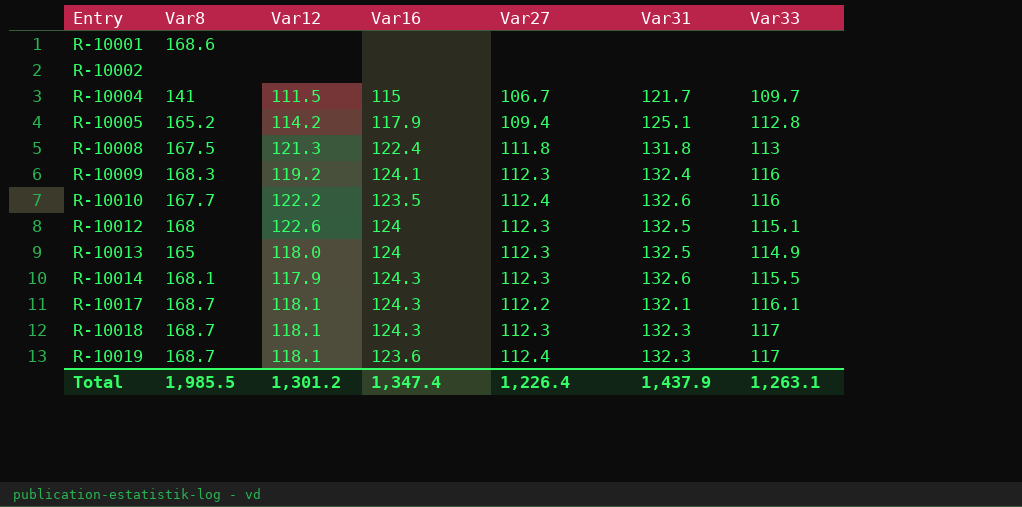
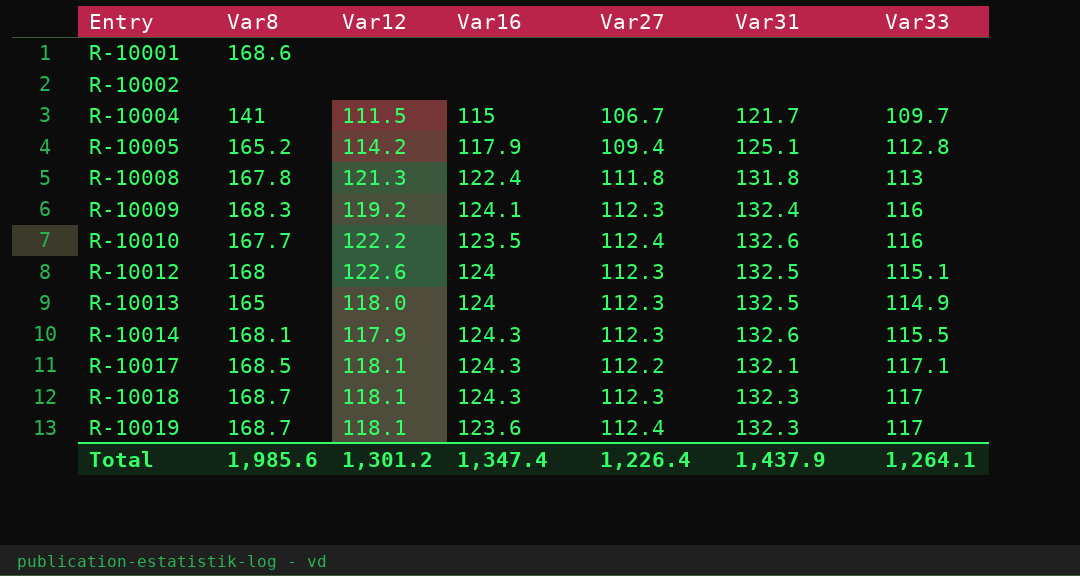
R-10008 | Var8: 167.5 -> 167.8
R-10017 | Var8: 168.7 -> 168.5
R-10017 | Var33: 116.1 -> 117.1
Total | Var8: 1,985.5 -> 1,985.6
Total | Var33: 1,263.1 -> 1,264.1

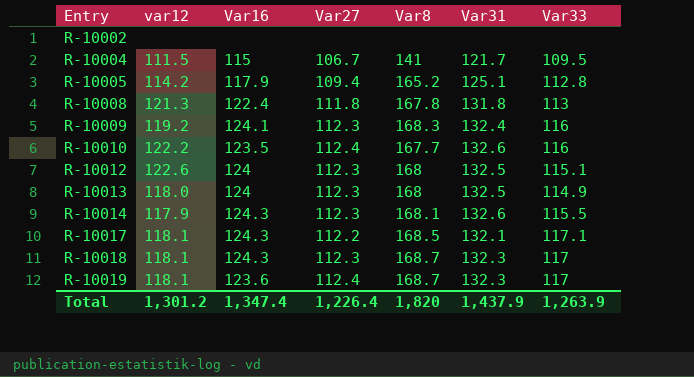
column name: Var12 -> var12
column Var8 | position: 2 -> 5
row R-10001: 168.6 | none | none | none | none | none -> none
R-10004 | Var33: 109.7 -> 109.5
R-10013 | Var8: 165 -> 168
Total | Var8: 1,985.6 -> 1,820
Total | Var33: 1,264.1 -> 1,263.9

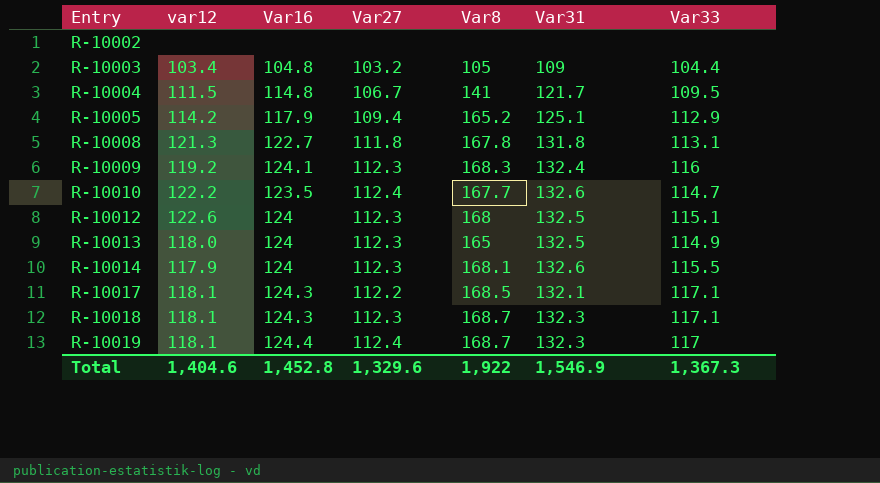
row R-10003: none -> 103.4 | 104.8 | 103.2 | 105 | 109 | 104.4
R-10004 | Var16: 115 -> 114.8
R-10005 | Var33: 112.8 -> 112.9
R-10008 | Var16: 122.4 -> 122.7
R-10008 | Var33: 113 -> 113.1
R-10010 | Var33: 116 -> 114.7
R-10013 | Var8: 168 -> 165
R-10014 | Var16: 124.3 -> 124
R-10018 | Var33: 117 -> 117.1
R-10019 | Var16: 123.6 -> 124.4
Total | var12: 1,301.2 -> 1,404.6
Total | Var16: 1,347.4 -> 1,452.8
Total | Var27: 1,226.4 -> 1,329.6
Total | Var8: 1,820 -> 1,922
Total | Var31: 1,437.9 -> 1,546.9
Total | Var33: 1,263.9 -> 1,367.3

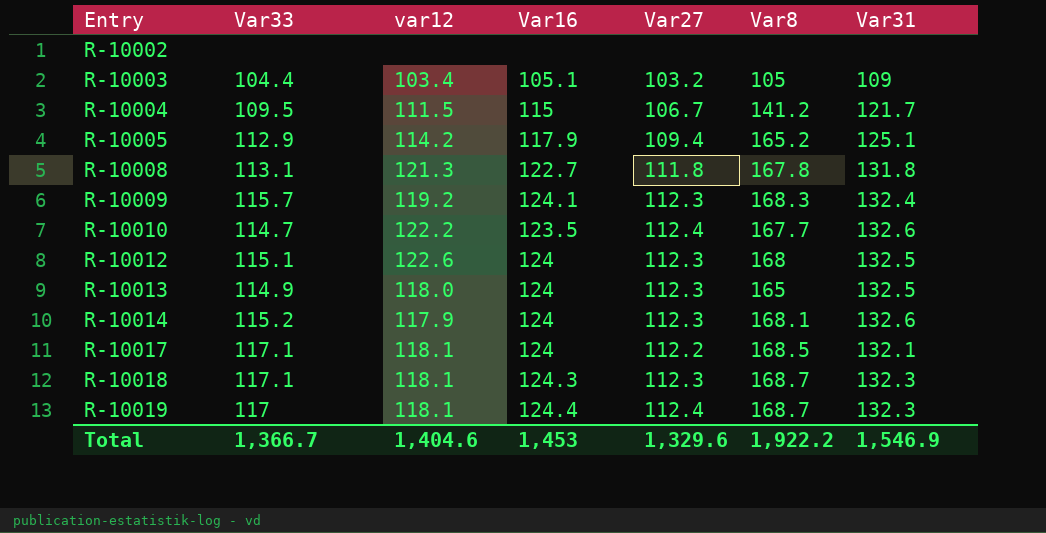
column Var33 | position: 7 -> 2
R-10003 | Var16: 104.8 -> 105.1
R-10004 | Var16: 114.8 -> 115
R-10004 | Var8: 141 -> 141.2
R-10009 | Var33: 116 -> 115.7
R-10014 | Var33: 115.5 -> 115.2
R-10017 | Var16: 124.3 -> 124
Total | Var33: 1,367.3 -> 1,366.7
Total | Var16: 1,452.8 -> 1,453
Total | Var8: 1,922 -> 1,922.2

